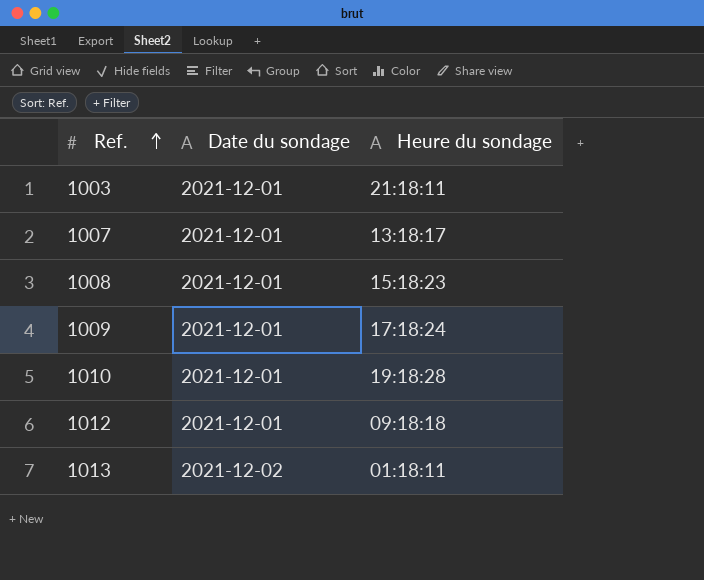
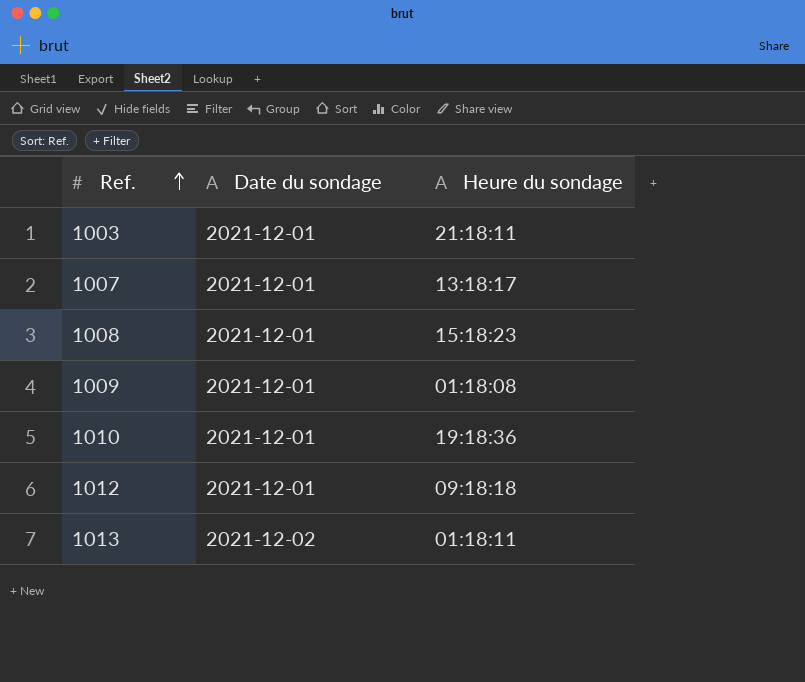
1009 | Heure du sondage: 17:18:24 -> 01:18:08
1010 | Heure du sondage: 19:18:28 -> 19:18:36

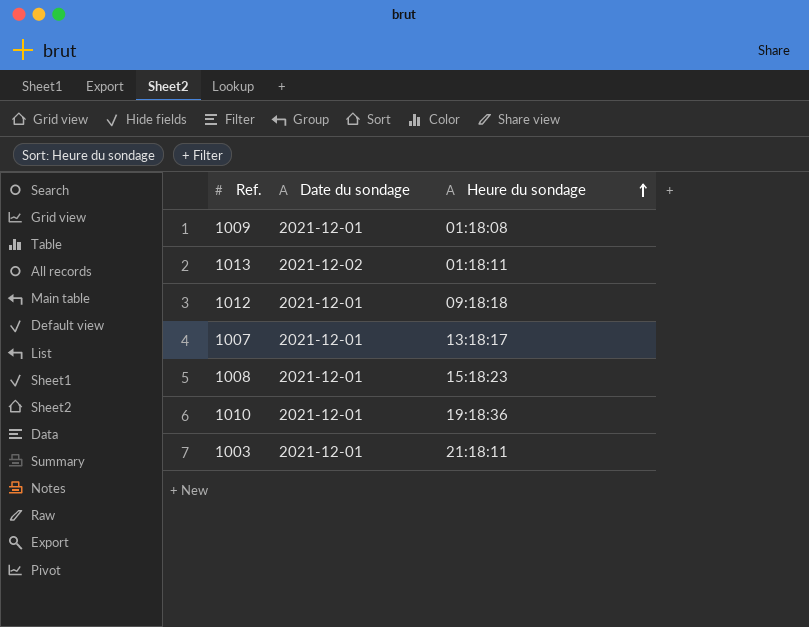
row order: Ref. ascending -> Heure du sondage ascending

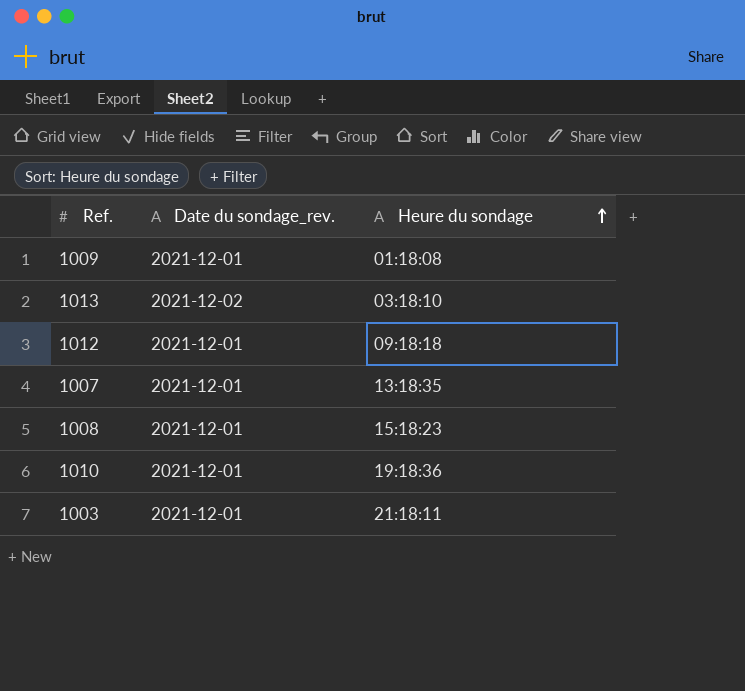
column name: Date du sondage -> Date du sondage_rev.
1013 | Heure du sondage: 01:18:11 -> 03:18:10
1007 | Heure du sondage: 13:18:17 -> 13:18:35

